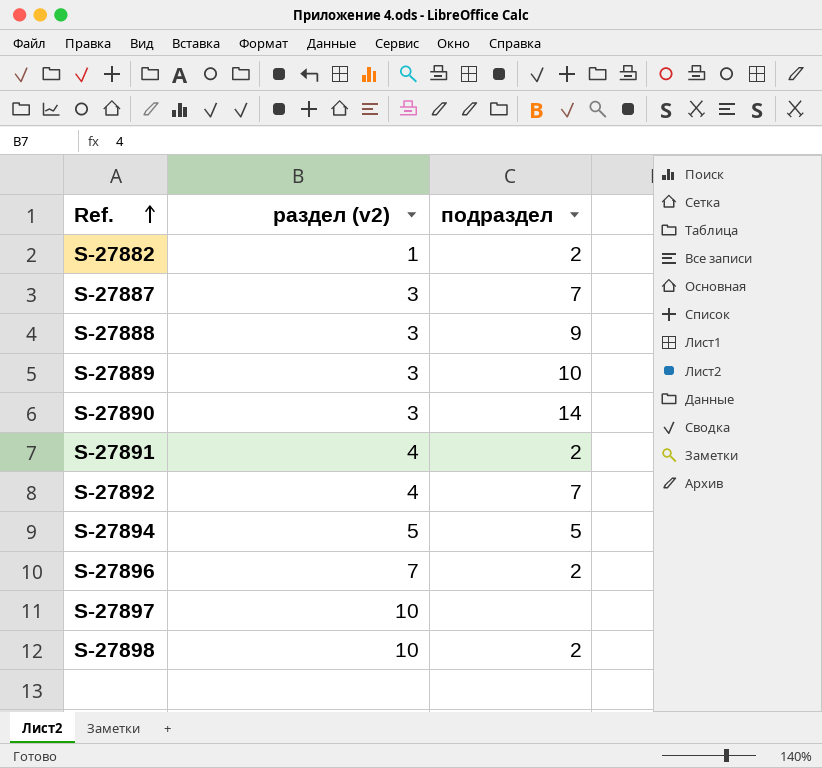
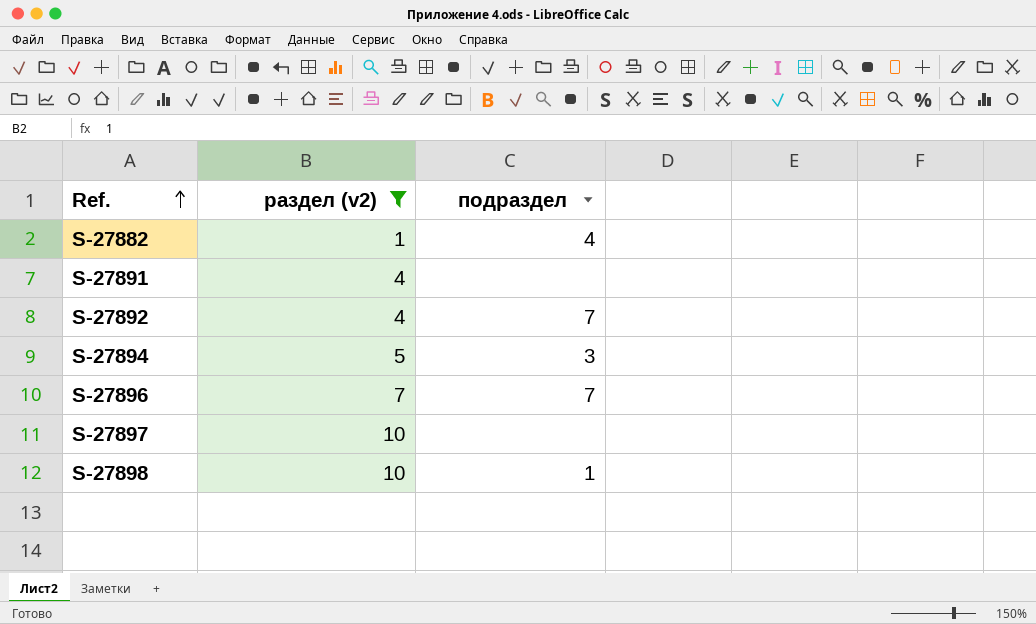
filter: none -> раздел (v2) != 3
S-27882 | подраздел: 2 -> 4
S-27891 | подраздел: 2 -> none
S-27894 | подраздел: 5 -> 3
S-27896 | подраздел: 2 -> 7
S-27898 | подраздел: 2 -> 1

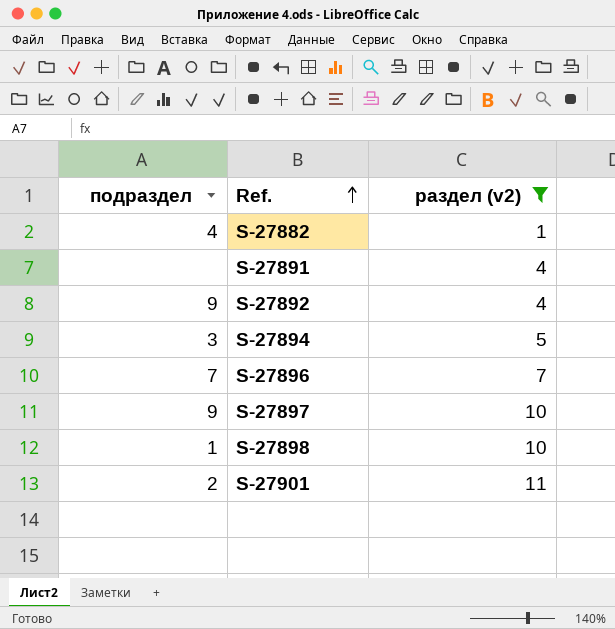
column подраздел | position: 3 -> 1
S-27892 | подраздел: 7 -> 9
S-27897 | подраздел: none -> 9
row S-27901: none -> 2 | 11

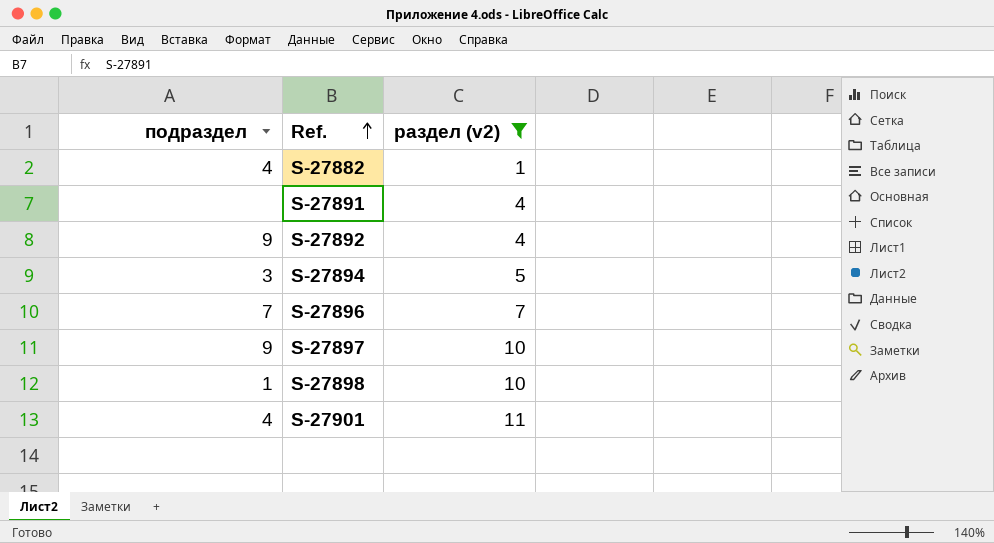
S-27901 | подраздел: 2 -> 4

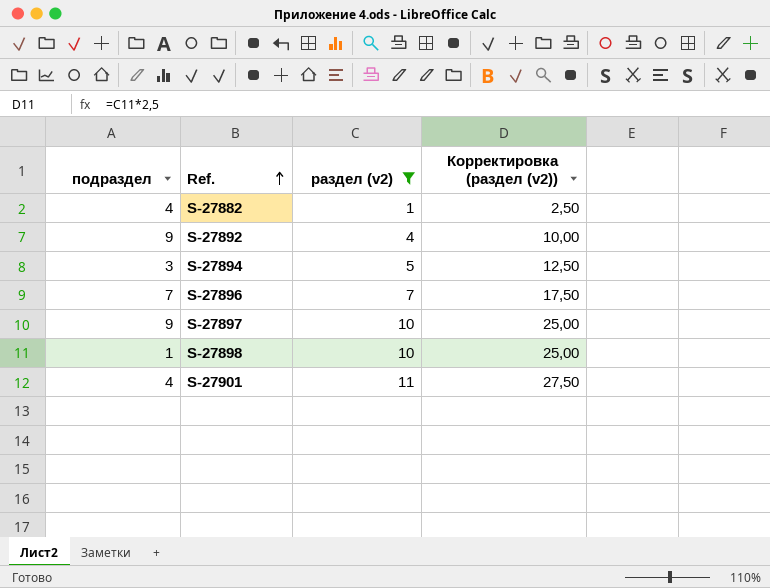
column Корректировка (раздел (v2)) | formula: none -> [раздел (v2)] * 2,5
row S-27891: none | 4 -> none

